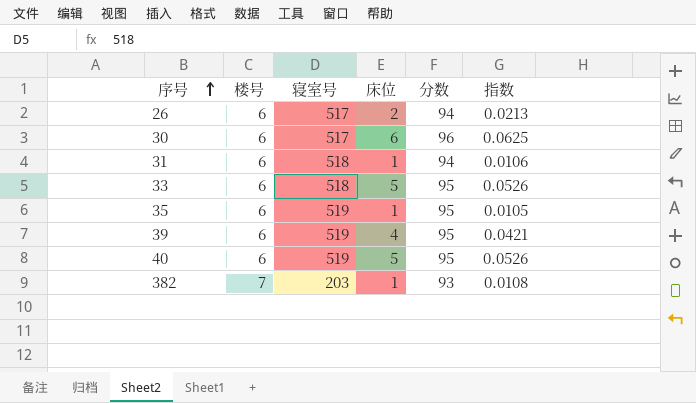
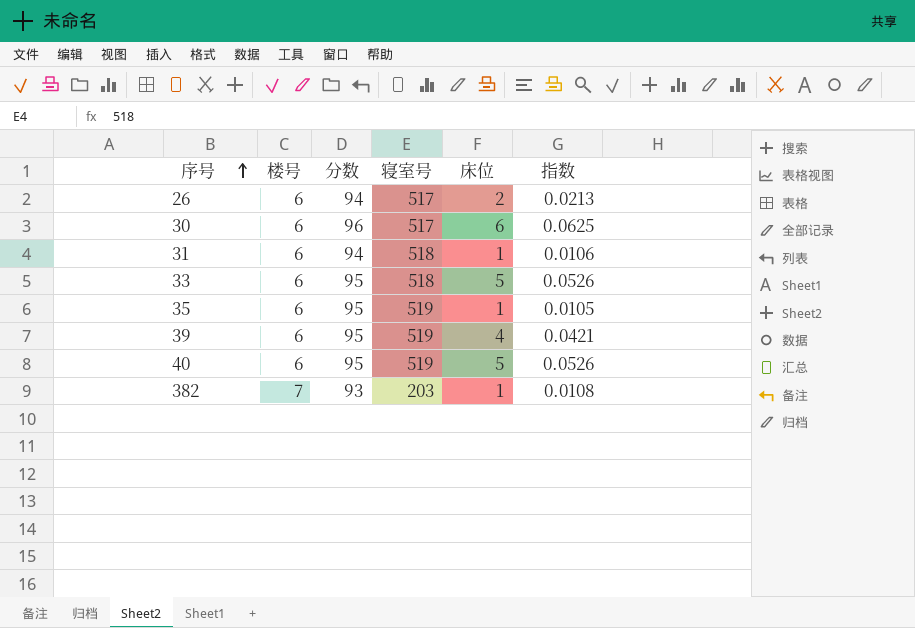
column 分数 | position: 5 -> 3

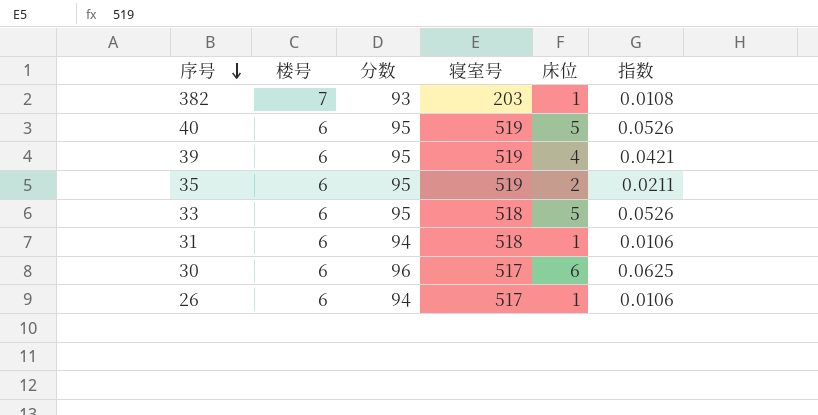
row order: 序号 ascending -> 序号 descending
35 | 床位: 1 -> 2
35 | 指数: 0.0105 -> 0.0211
26 | 床位: 2 -> 1
26 | 指数: 0.0213 -> 0.0106

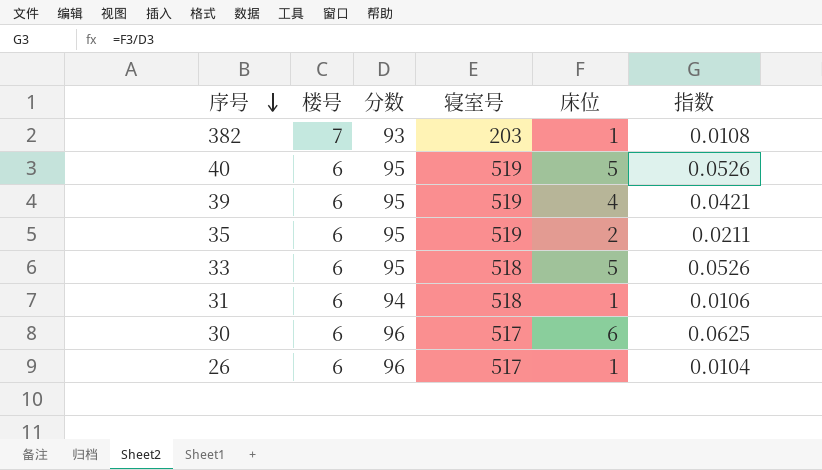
26 | 分数: 94 -> 96
26 | 指数: 0.0106 -> 0.0104

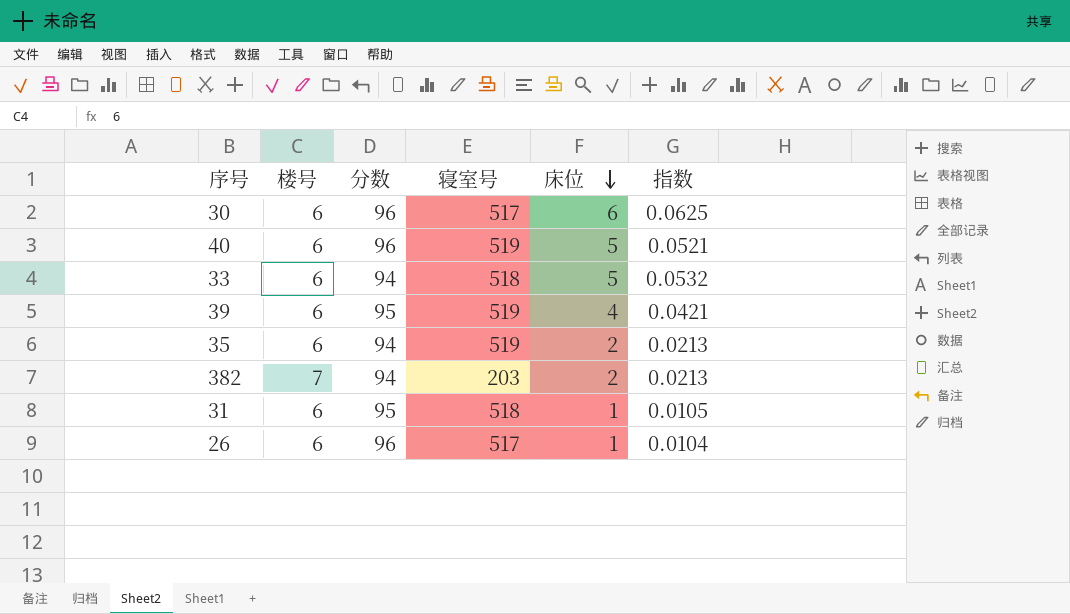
row order: 序号 descending -> 床位 descending
40 | 分数: 95 -> 96
40 | 指数: 0.0526 -> 0.0521
33 | 分数: 95 -> 94
33 | 指数: 0.0526 -> 0.0532
35 | 分数: 95 -> 94
35 | 指数: 0.0211 -> 0.0213
382 | 分数: 93 -> 94
382 | 床位: 1 -> 2
382 | 指数: 0.0108 -> 0.0213
31 | 分数: 94 -> 95
31 | 指数: 0.0106 -> 0.0105

